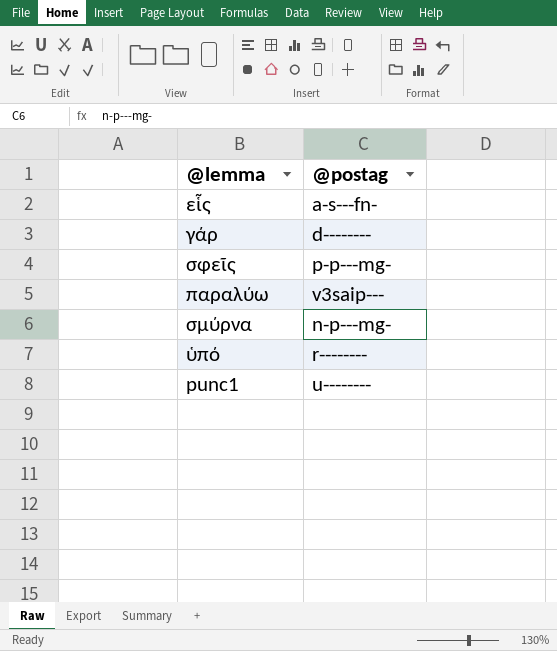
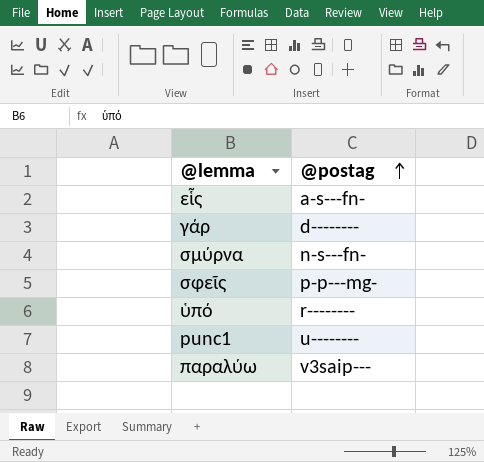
row order: none -> @postag ascending
σμύρνα | @postag: n-p---mg- -> n-s---fn-

